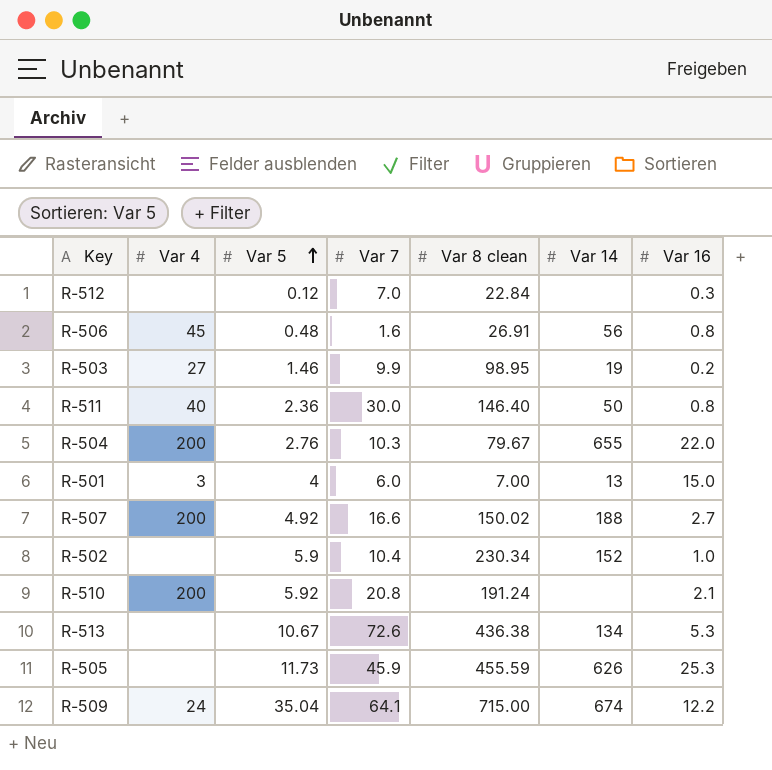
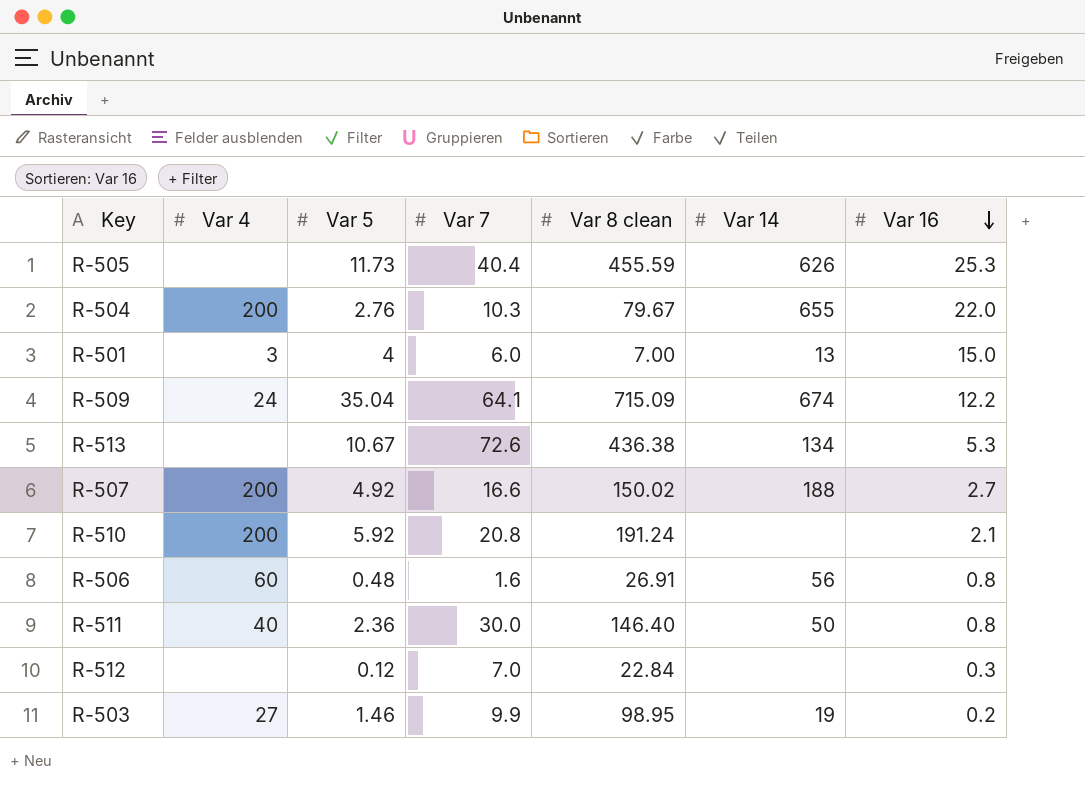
row order: Var 5 ascending -> Var 16 descending
row R-502: none | 5.9 | 10.4 | 230.34 | 152 | 1.0 -> none
R-505 | Var 7: 45.9 -> 40.4
R-509 | Var 8 clean: 715.00 -> 715.09
R-506 | Var 4: 45 -> 60

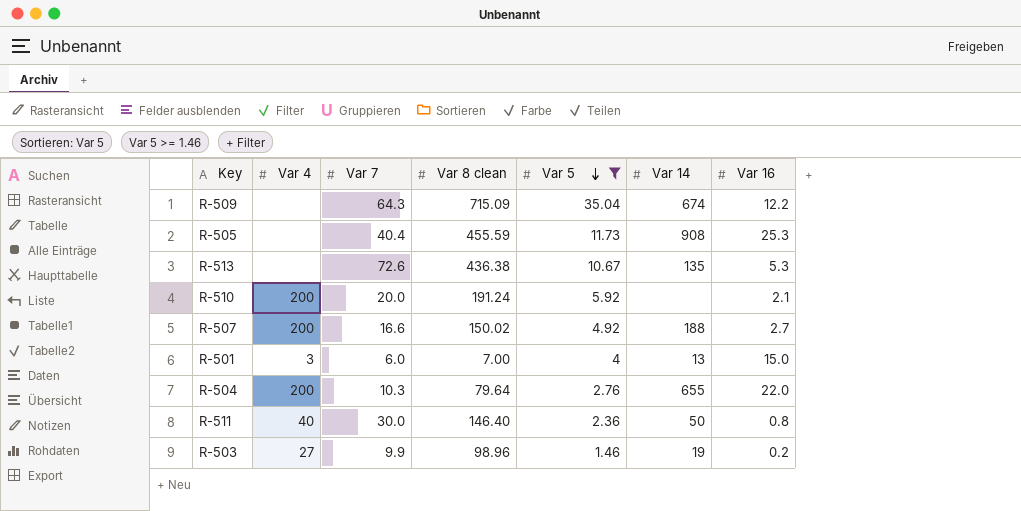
filter: none -> Var 5 >= 1.46
row order: Var 16 descending -> Var 5 descending
column Var 5 | position: 3 -> 5
R-509 | Var 4: 24 -> none
R-509 | Var 7: 64.1 -> 64.3
R-505 | Var 14: 626 -> 908
R-513 | Var 14: 134 -> 135
R-510 | Var 7: 20.8 -> 20.0
R-504 | Var 8 clean: 79.67 -> 79.64
R-503 | Var 8 clean: 98.95 -> 98.96

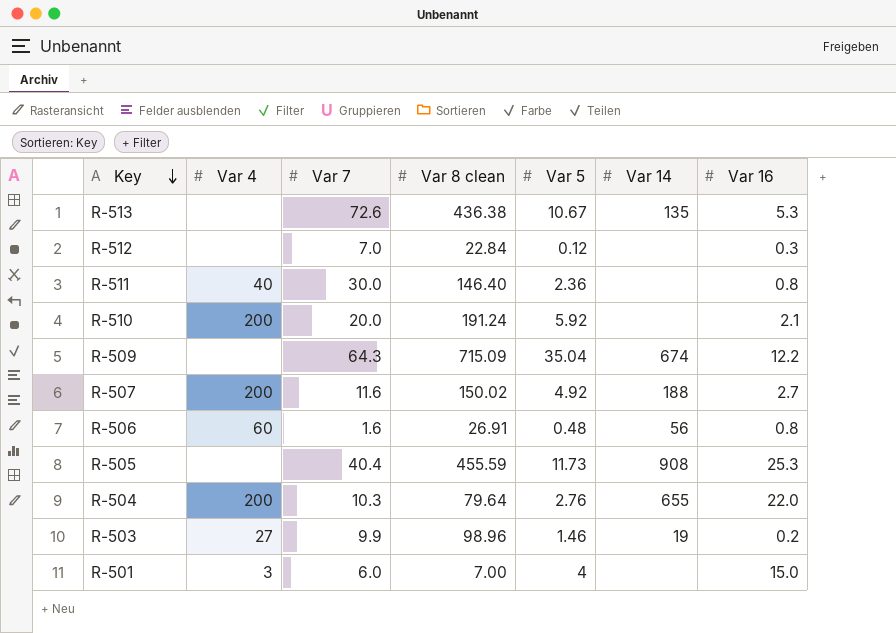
filter: Var 5 >= 1.46 -> none
row order: Var 5 descending -> Key descending
R-511 | Var 14: 50 -> none
R-507 | Var 7: 16.6 -> 11.6
R-501 | Var 14: 13 -> none

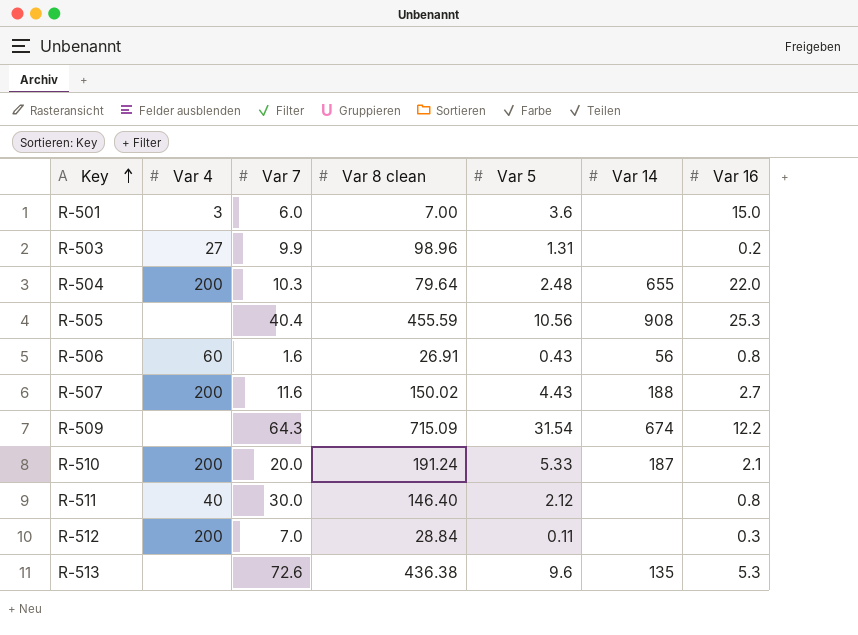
row order: Key descending -> Key ascending
R-501 | Var 5: 4 -> 3.6
R-503 | Var 5: 1.46 -> 1.31
R-503 | Var 14: 19 -> none
R-504 | Var 5: 2.76 -> 2.48
R-505 | Var 5: 11.73 -> 10.56
R-506 | Var 5: 0.48 -> 0.43
R-507 | Var 5: 4.92 -> 4.43
R-509 | Var 5: 35.04 -> 31.54
R-510 | Var 5: 5.92 -> 5.33
R-510 | Var 14: none -> 187
R-511 | Var 5: 2.36 -> 2.12
R-512 | Var 4: none -> 200
R-512 | Var 8 clean: 22.84 -> 28.84
R-512 | Var 5: 0.12 -> 0.11
R-513 | Var 5: 10.67 -> 9.6

